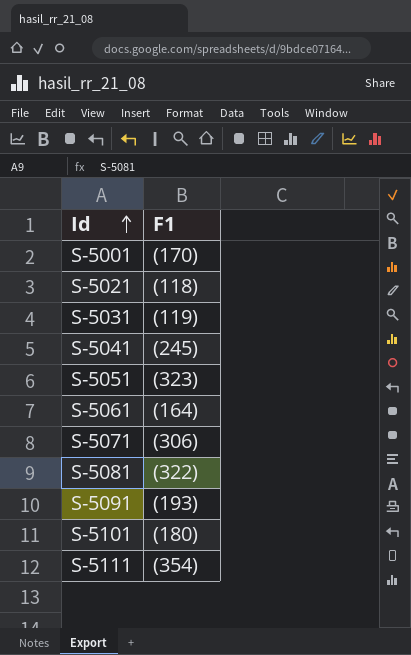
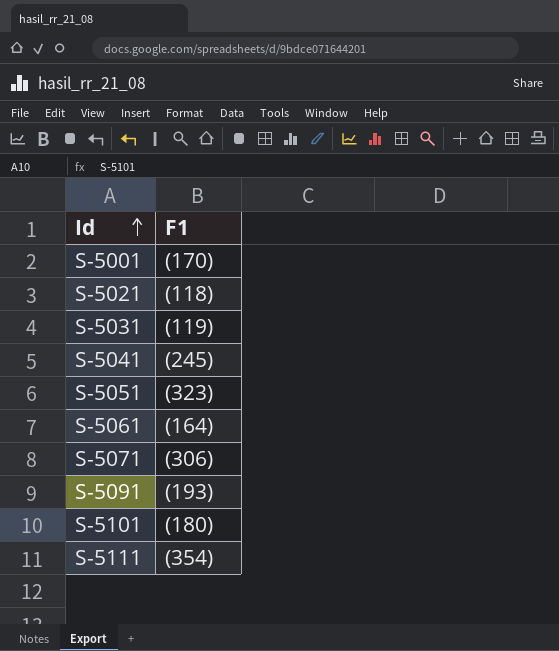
row S-5081: (322) -> none

